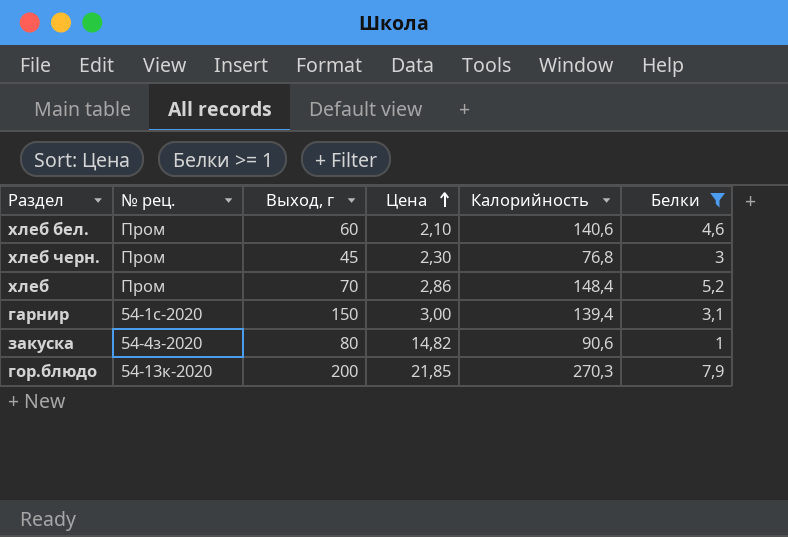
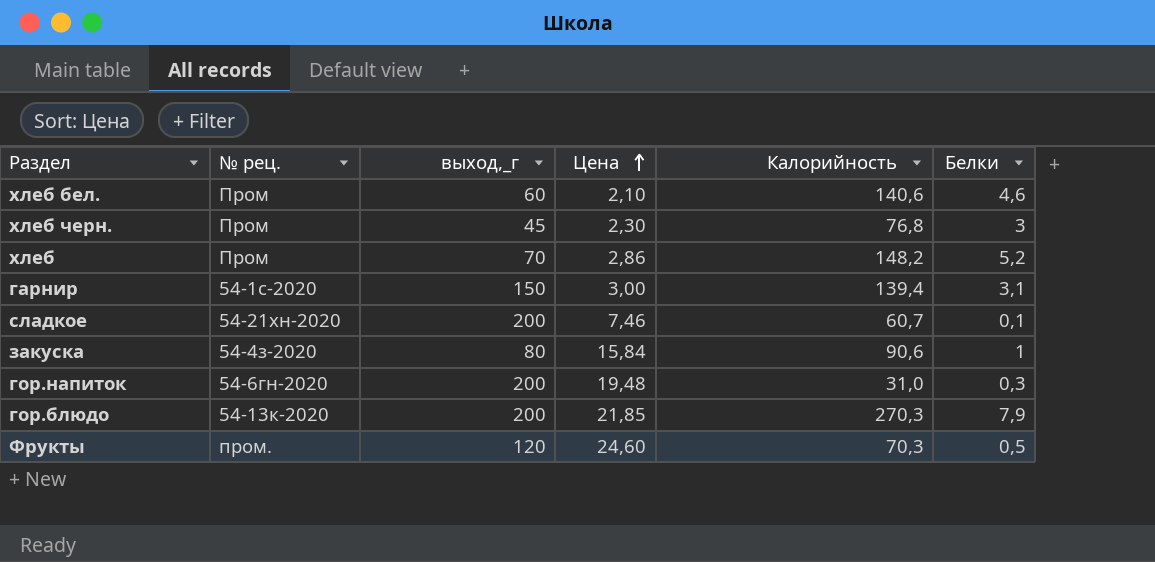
filter: Белки >= 1 -> none
column name: Выход, г -> выход,_г
хлеб | Калорийность: 148,4 -> 148,2
закуска | Цена: 14,82 -> 15,84

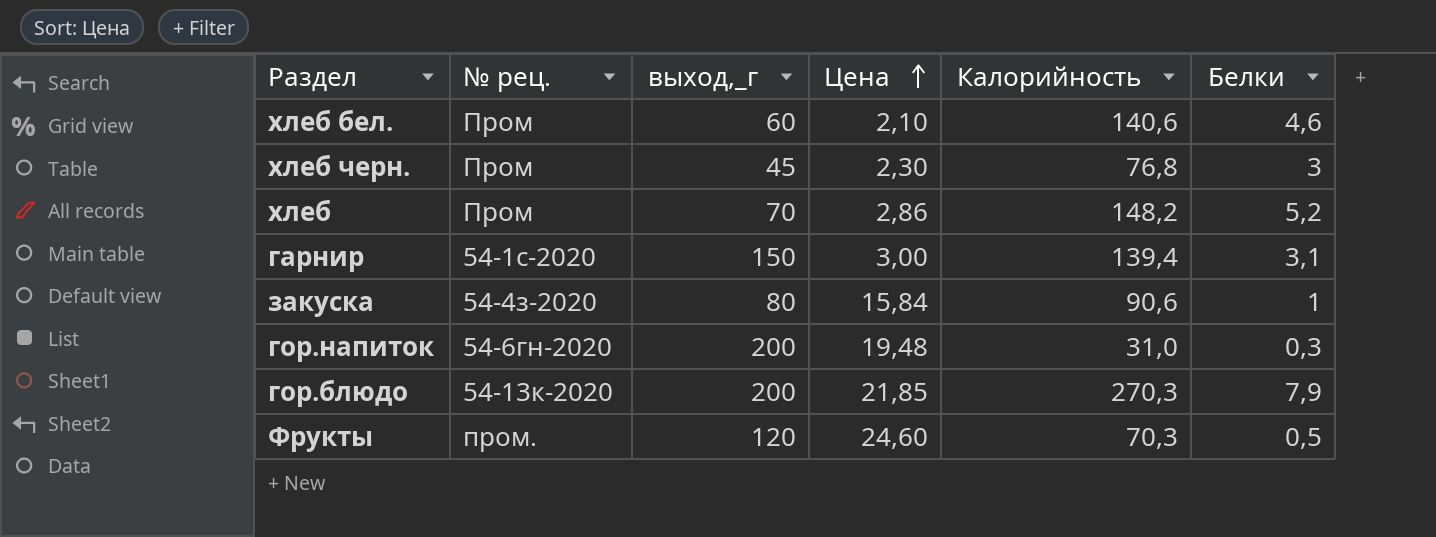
row сладкое: 54-21хн-2020 | 200 | 7,46 | 60,7 | 0,1 -> none

